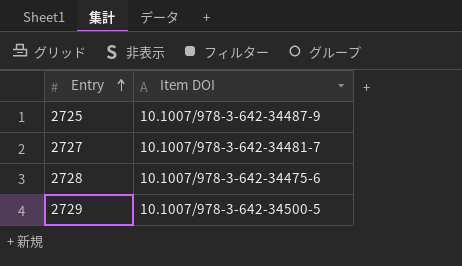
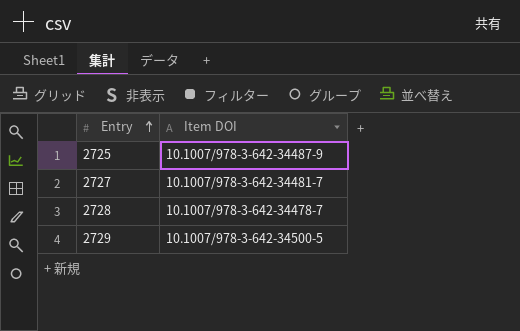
2728 | Item DOI: 10.1007/978-3-642-34475-6 -> 10.1007/978-3-642-34478-7

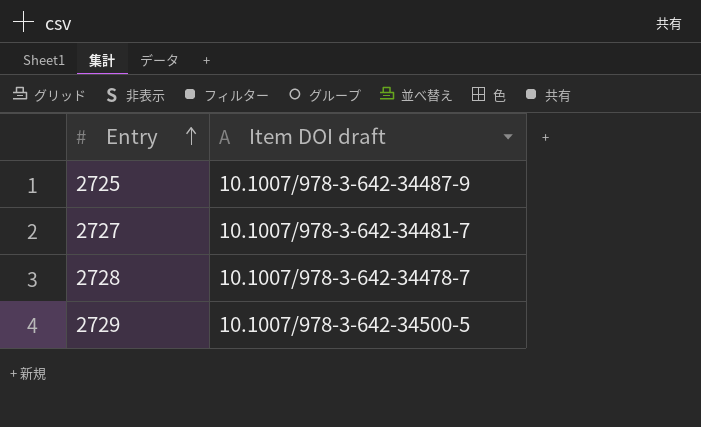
column name: Item DOI -> Item DOI draft

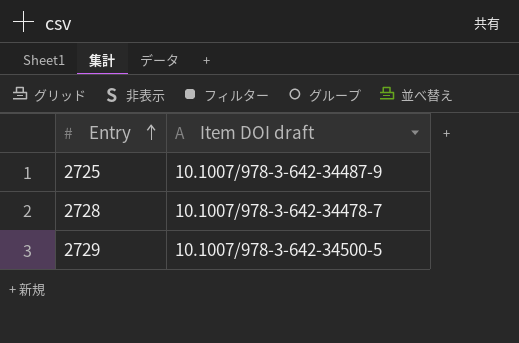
row 2727: 10.1007/978-3-642-34481-7 -> none

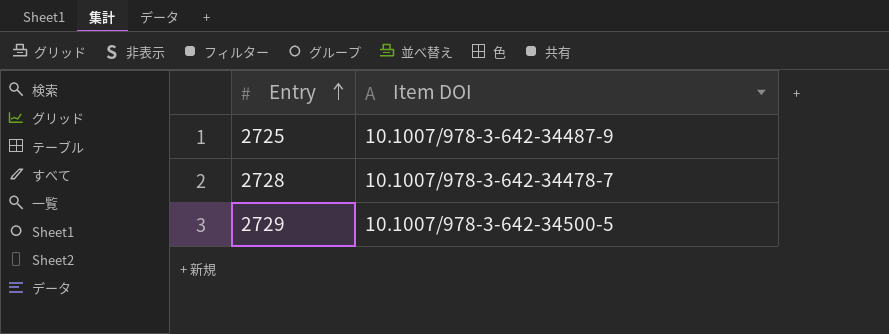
column name: Item DOI draft -> Item DOI

